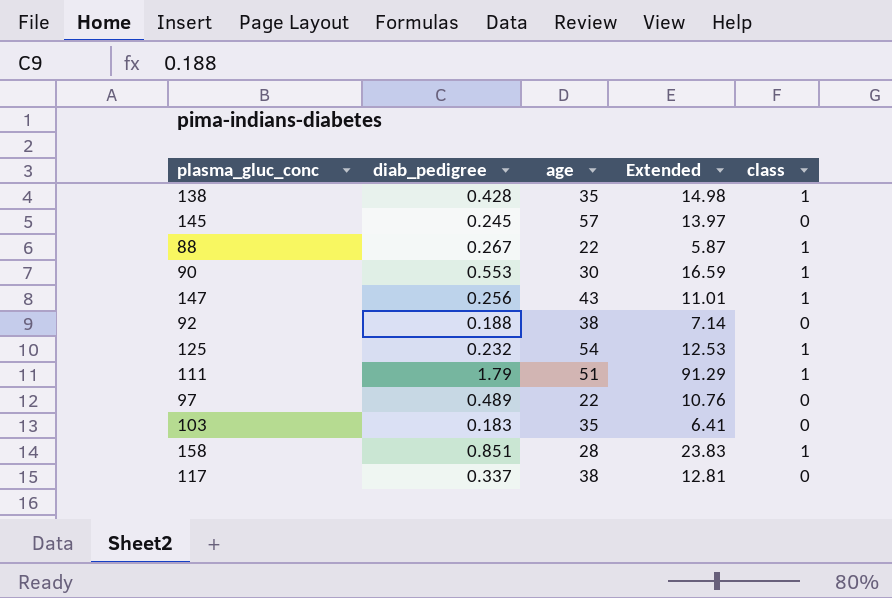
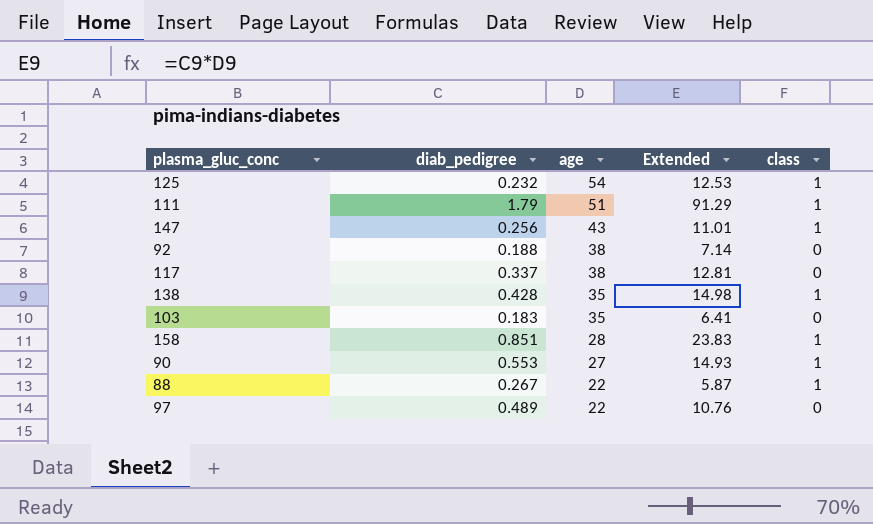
row order: none -> age descending
row 145: 0.245 | 57 | 13.97 | 0 -> none
90 | age: 30 -> 27
90 | Extended: 16.59 -> 14.93

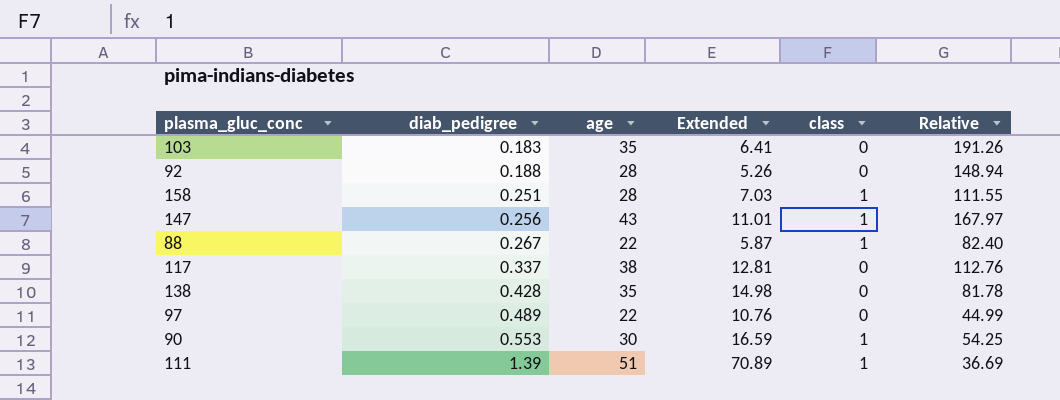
row order: age descending -> diab_pedigree ascending
column Relative | formula: none -> [age] / [diab_pedigree]
row 125: 0.232 | 54 | 12.53 | 1 -> none
92 | age: 38 -> 28
92 | Extended: 7.14 -> 5.26
158 | diab_pedigree: 0.851 -> 0.251
158 | Extended: 23.83 -> 7.03
138 | class: 1 -> 0
90 | age: 27 -> 30
90 | Extended: 14.93 -> 16.59
111 | diab_pedigree: 1.79 -> 1.39
111 | Extended: 91.29 -> 70.89

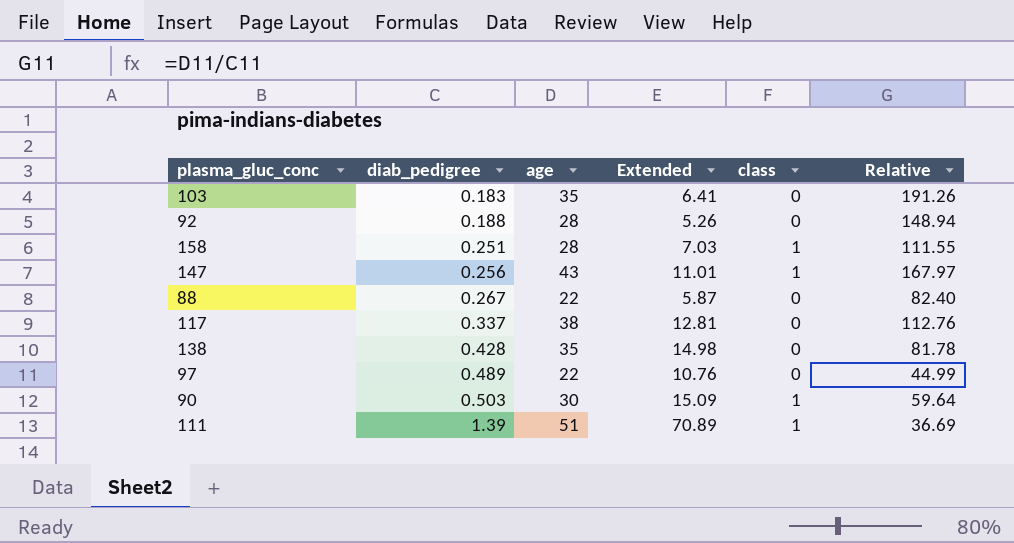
88 | class: 1 -> 0
90 | diab_pedigree: 0.553 -> 0.503
90 | Extended: 16.59 -> 15.09
90 | Relative: 54.25 -> 59.64

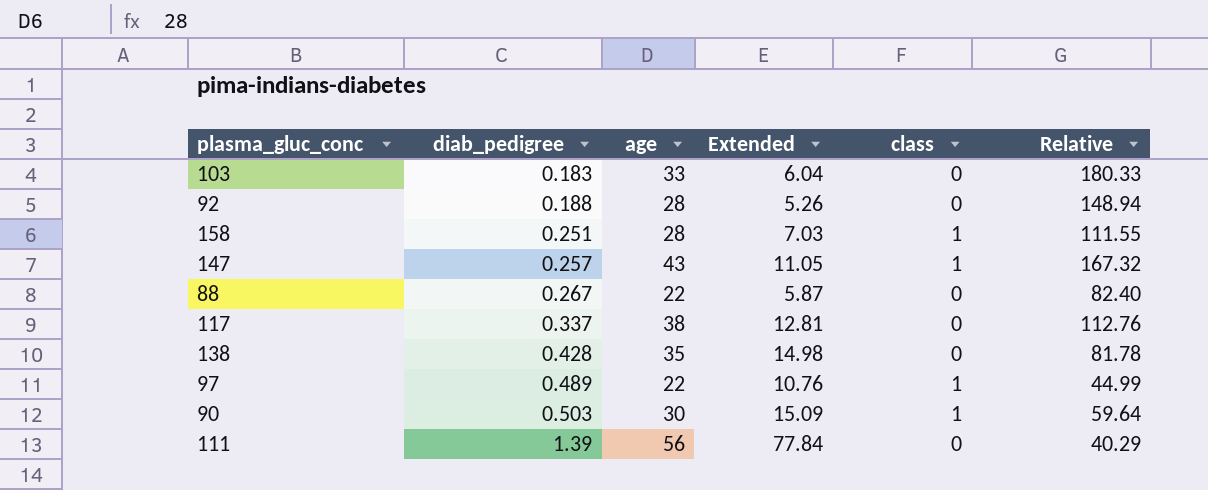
103 | age: 35 -> 33
103 | Extended: 6.41 -> 6.04
103 | Relative: 191.26 -> 180.33
147 | diab_pedigree: 0.256 -> 0.257
147 | Extended: 11.01 -> 11.05
147 | Relative: 167.97 -> 167.32
97 | class: 0 -> 1
111 | age: 51 -> 56
111 | Extended: 70.89 -> 77.84
111 | class: 1 -> 0
111 | Relative: 36.69 -> 40.29

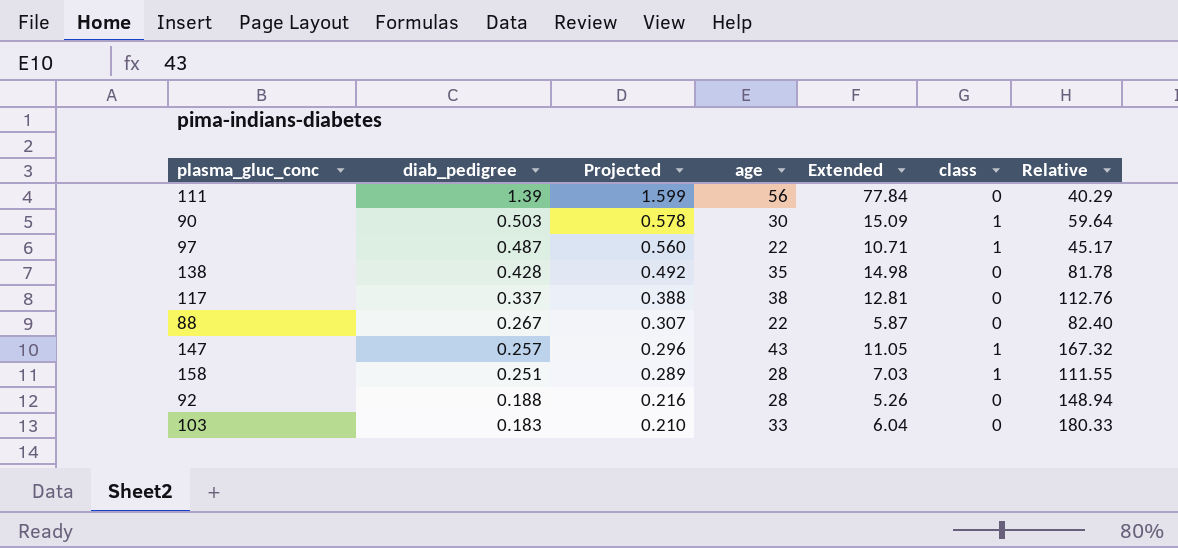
row order: diab_pedigree ascending -> diab_pedigree descending
column Projected | formula: none -> [diab_pedigree] * 1.15
97 | diab_pedigree: 0.489 -> 0.487
97 | Extended: 10.76 -> 10.71
97 | Relative: 44.99 -> 45.17

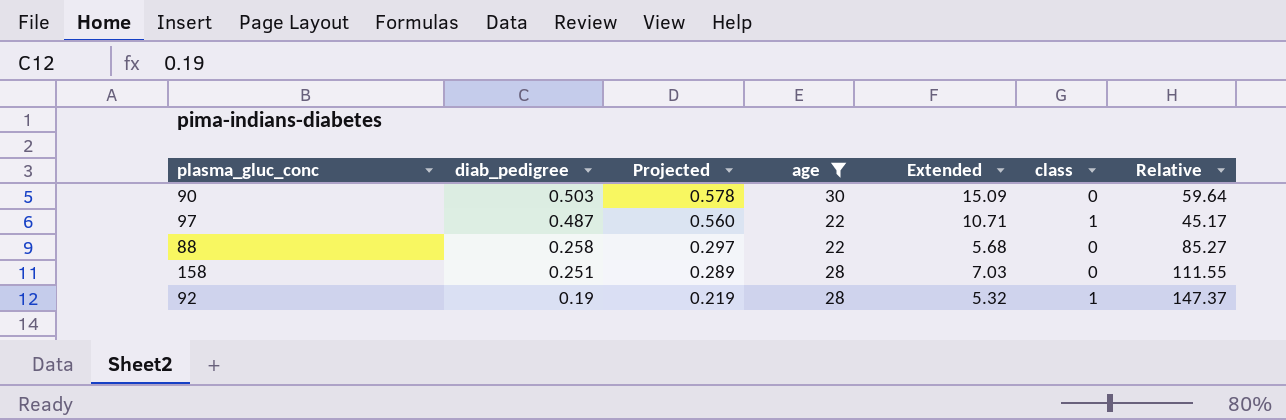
filter: none -> age <= 30
90 | class: 1 -> 0
88 | diab_pedigree: 0.267 -> 0.258
88 | Projected: 0.307 -> 0.297
88 | Extended: 5.87 -> 5.68
88 | Relative: 82.40 -> 85.27
158 | class: 1 -> 0
92 | diab_pedigree: 0.188 -> 0.19
92 | Projected: 0.216 -> 0.219
92 | Extended: 5.26 -> 5.32
92 | class: 0 -> 1
92 | Relative: 148.94 -> 147.37

